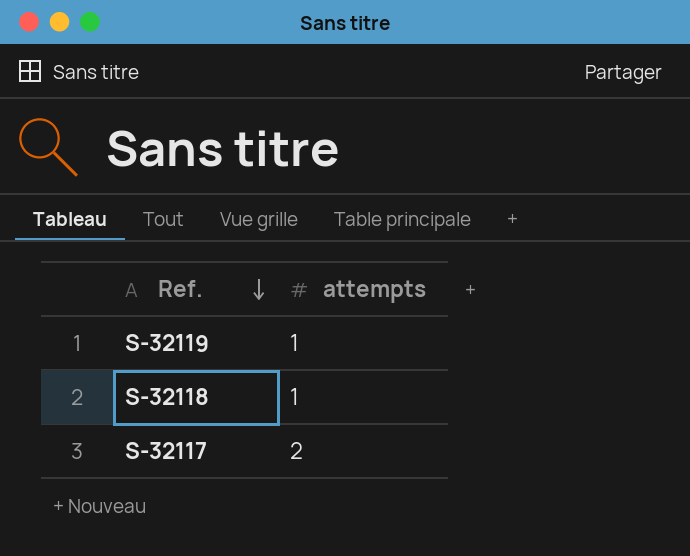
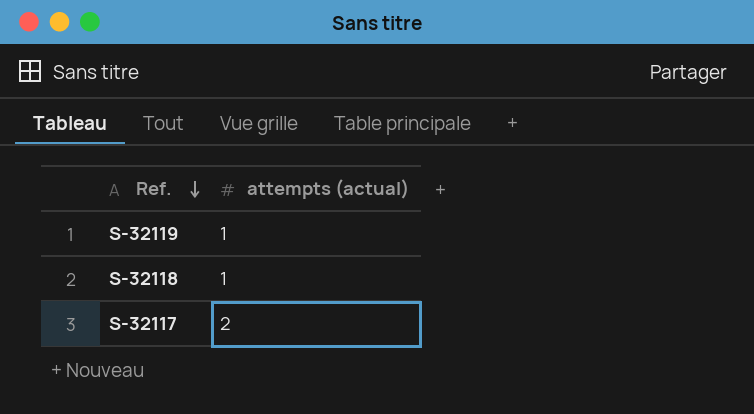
column name: attempts -> attempts (actual)

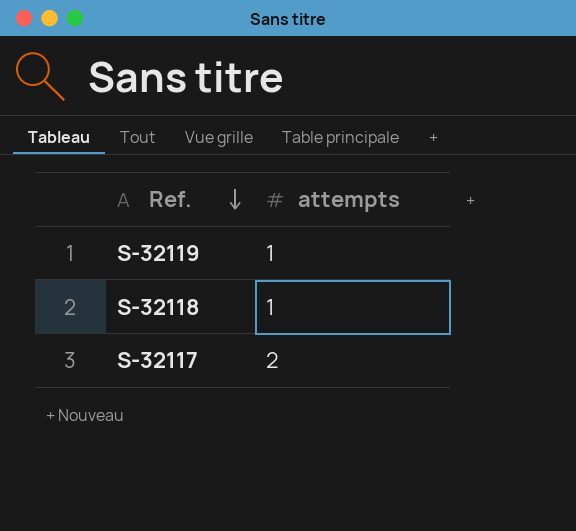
column name: attempts (actual) -> attempts

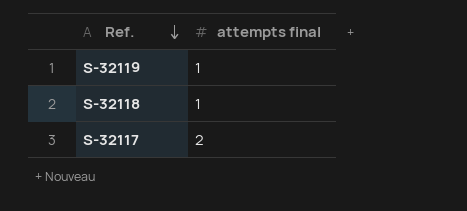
column name: attempts -> attempts final

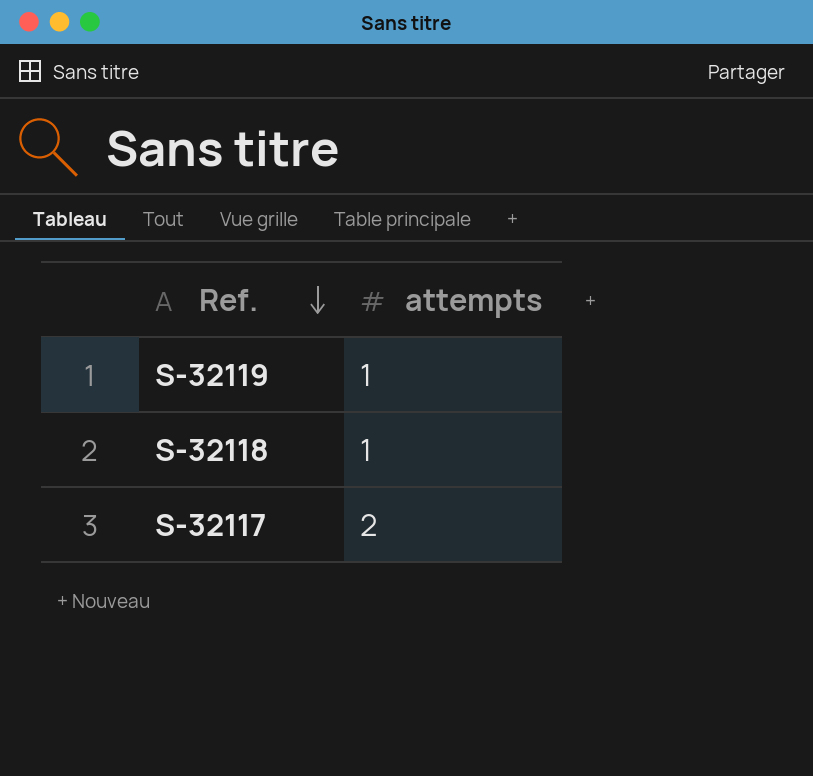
column name: attempts final -> attempts

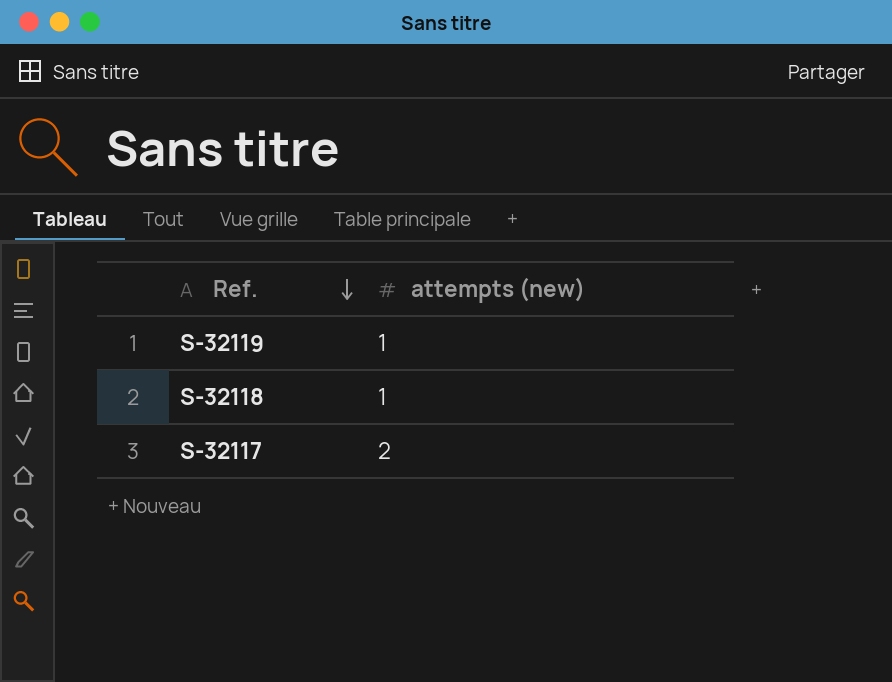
column name: attempts -> attempts (new)

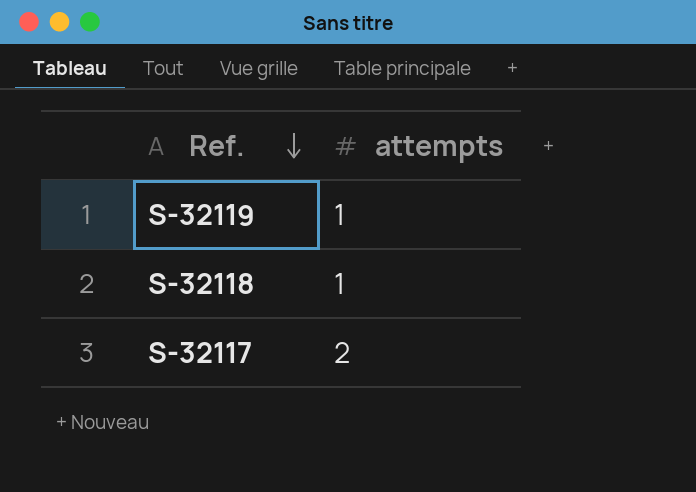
column name: attempts (new) -> attempts

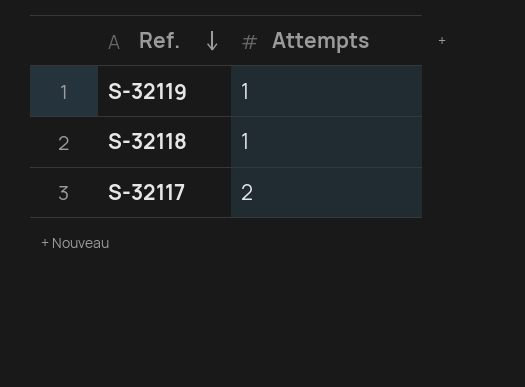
column name: attempts -> Attempts

